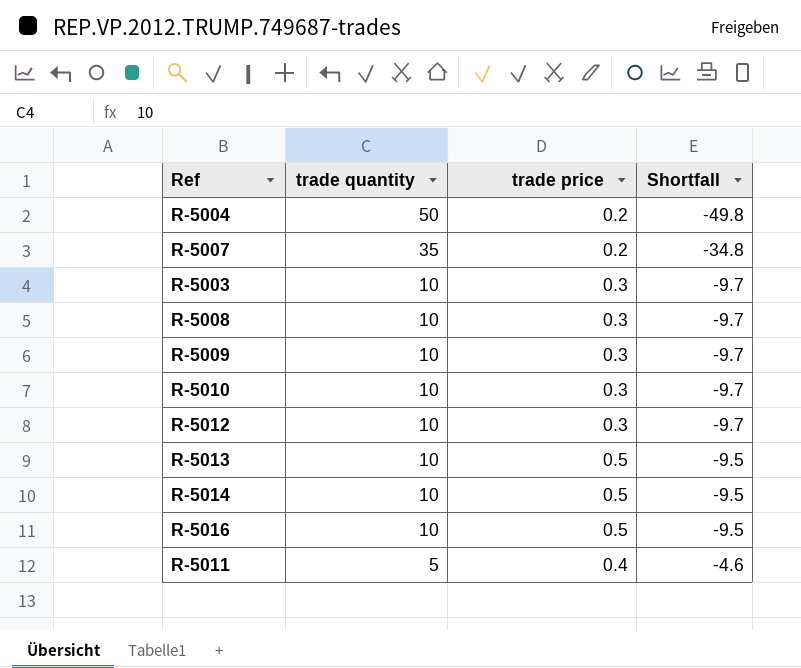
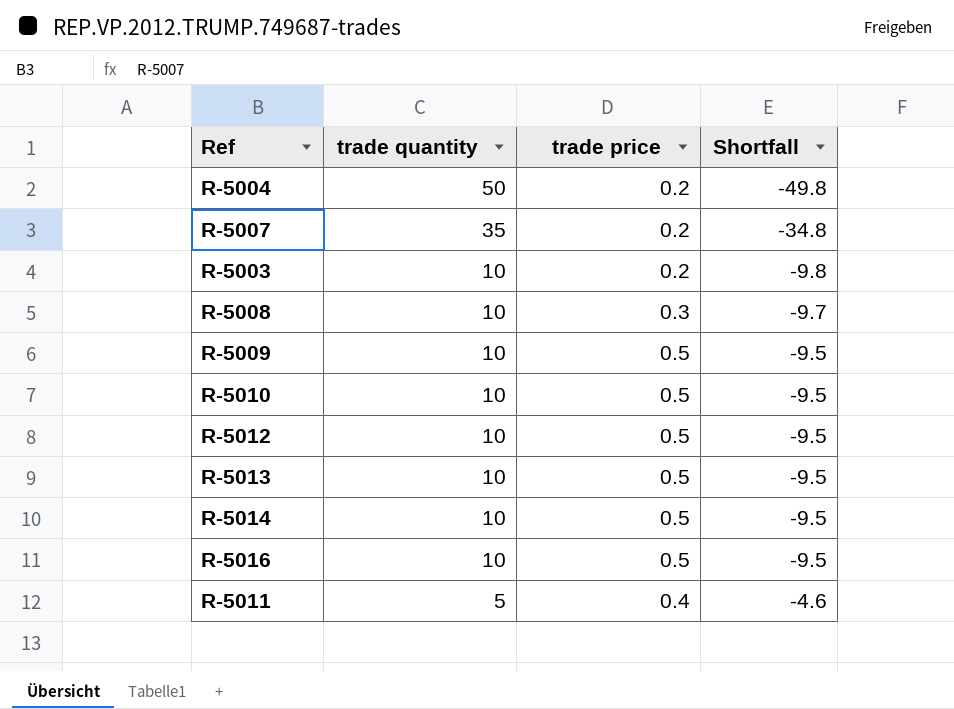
R-5003 | trade price: 0.3 -> 0.2
R-5003 | Shortfall: -9.7 -> -9.8
R-5009 | trade price: 0.3 -> 0.5
R-5009 | Shortfall: -9.7 -> -9.5
R-5010 | trade price: 0.3 -> 0.5
R-5010 | Shortfall: -9.7 -> -9.5
R-5012 | trade price: 0.3 -> 0.5
R-5012 | Shortfall: -9.7 -> -9.5

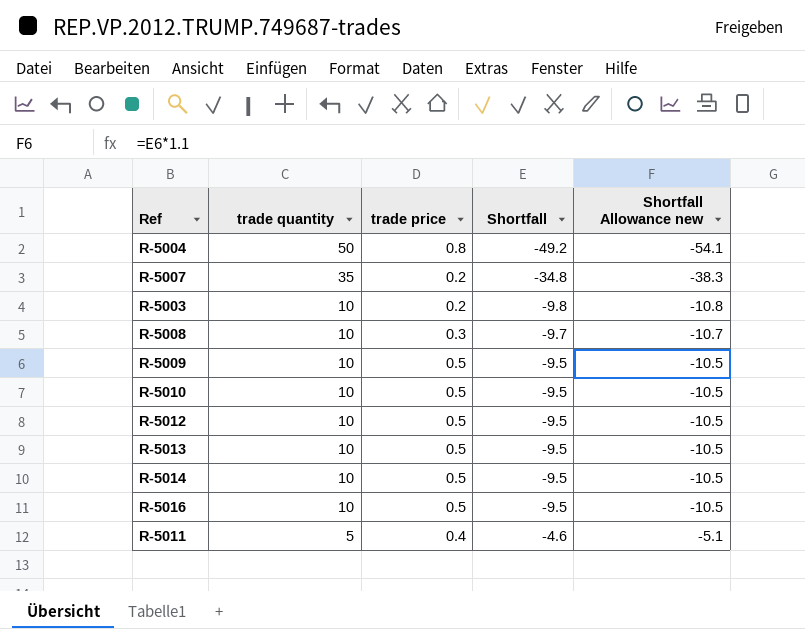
column Shortfall Allowance new | formula: none -> [Shortfall] * 1.1
R-5004 | trade price: 0.2 -> 0.8
R-5004 | Shortfall: -49.8 -> -49.2

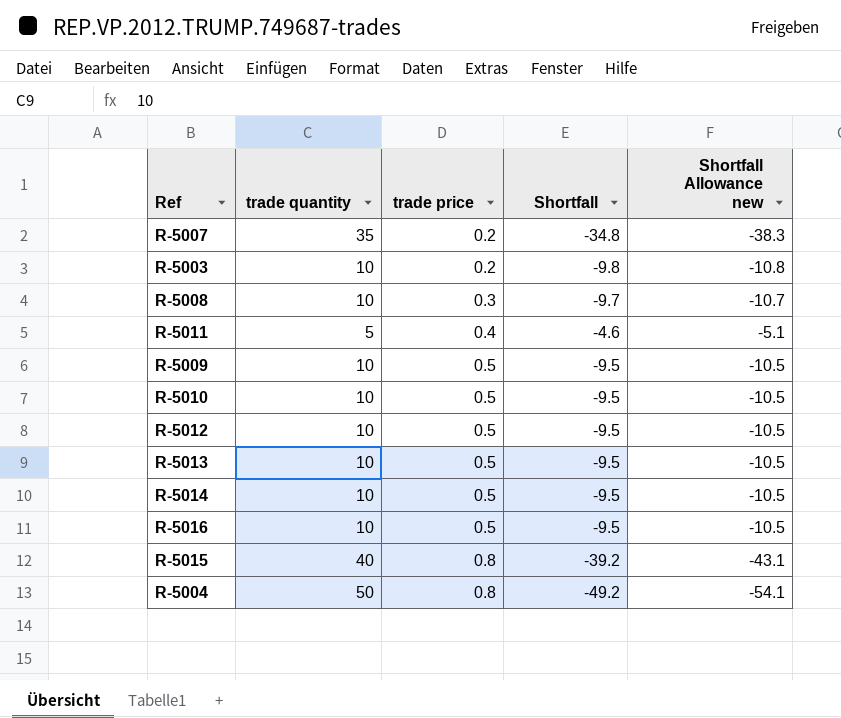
row order: trade quantity descending -> trade price ascending
row R-5015: none -> 40 | 0.8 | -39.2 | -43.1

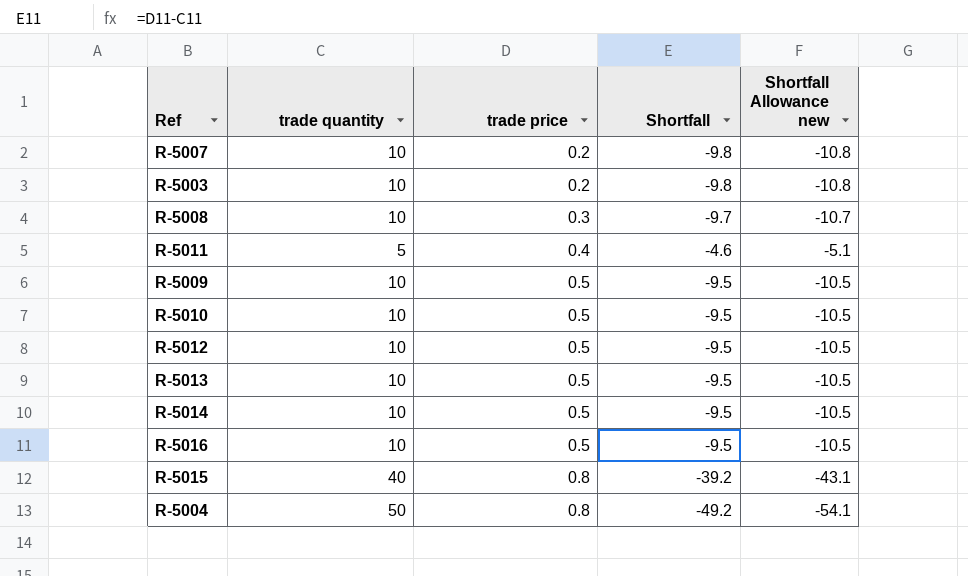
R-5007 | trade quantity: 35 -> 10
R-5007 | Shortfall: -34.8 -> -9.8
R-5007 | Shortfall Allowance new: -38.3 -> -10.8

